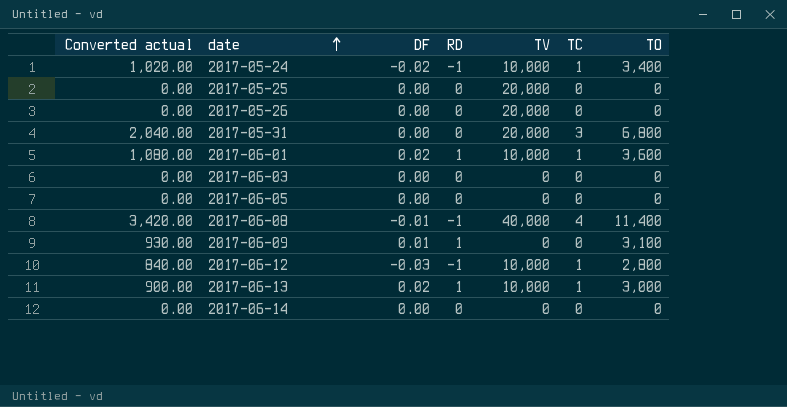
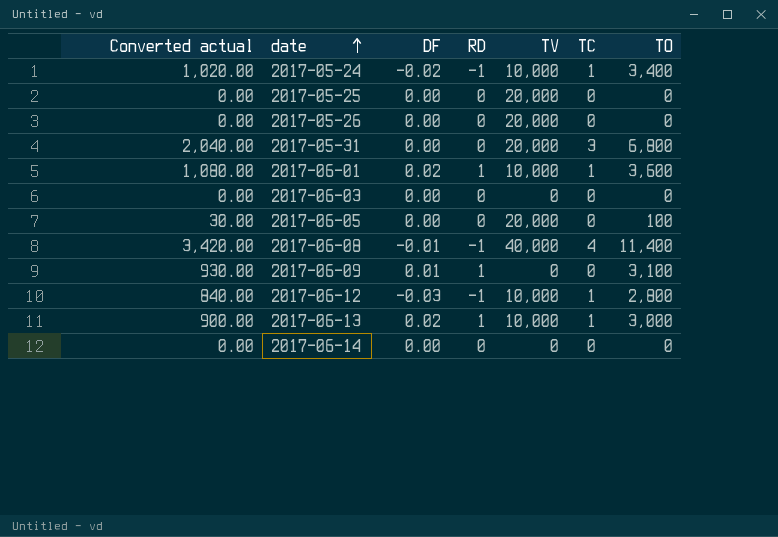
2017-06-05 | Converted actual: 0.00 -> 30.00
2017-06-05 | TV: 0 -> 20,000
2017-06-05 | TO: 0 -> 100

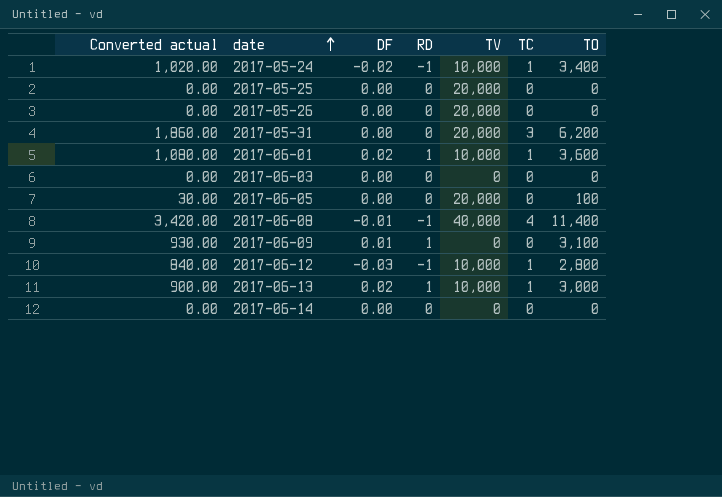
2017-05-31 | Converted actual: 2,040.00 -> 1,860.00
2017-05-31 | TO: 6,800 -> 6,200

